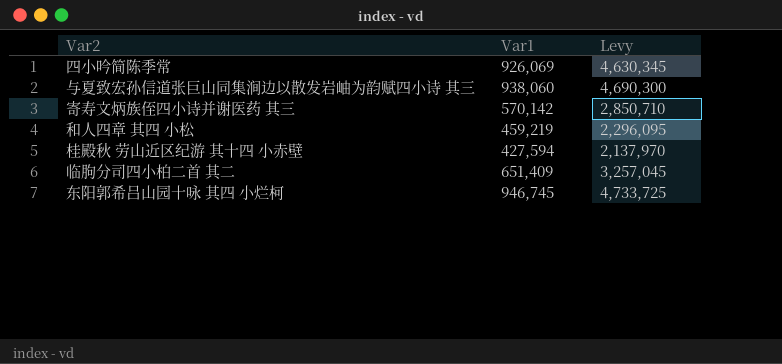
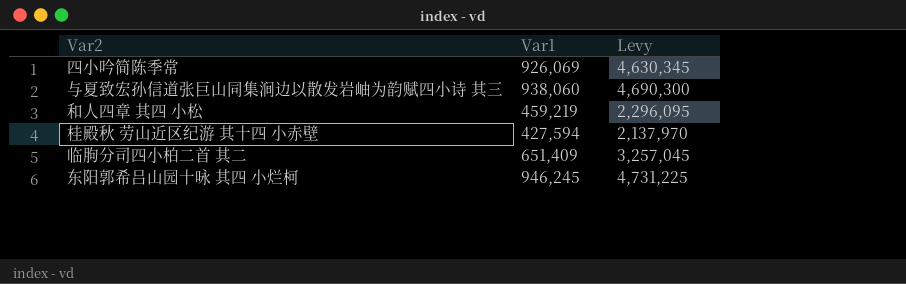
row 寄寿文炳族侄四小诗并谢医药 其三: 570,142 | 2,850,710 -> none
东阳郭希吕山园十咏 其四 小烂柯 | Var1: 946,745 -> 946,245
东阳郭希吕山园十咏 其四 小烂柯 | Levy: 4,733,725 -> 4,731,225

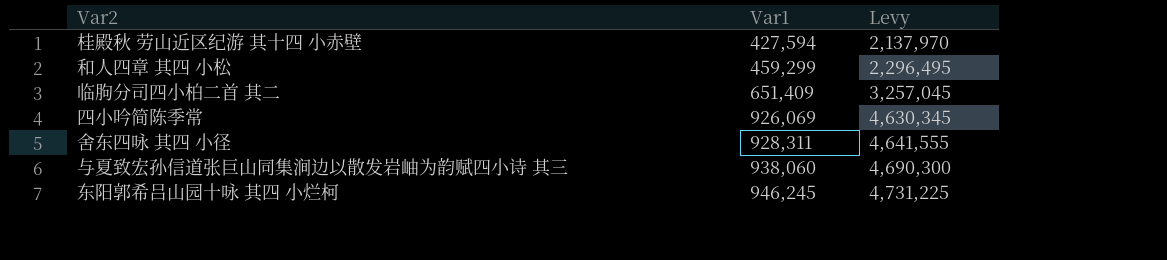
row order: none -> Var1 ascending
和人四章 其四 小松 | Var1: 459,219 -> 459,299
和人四章 其四 小松 | Levy: 2,296,095 -> 2,296,495
row 舍东四咏 其四 小径: none -> 928,311 | 4,641,555

